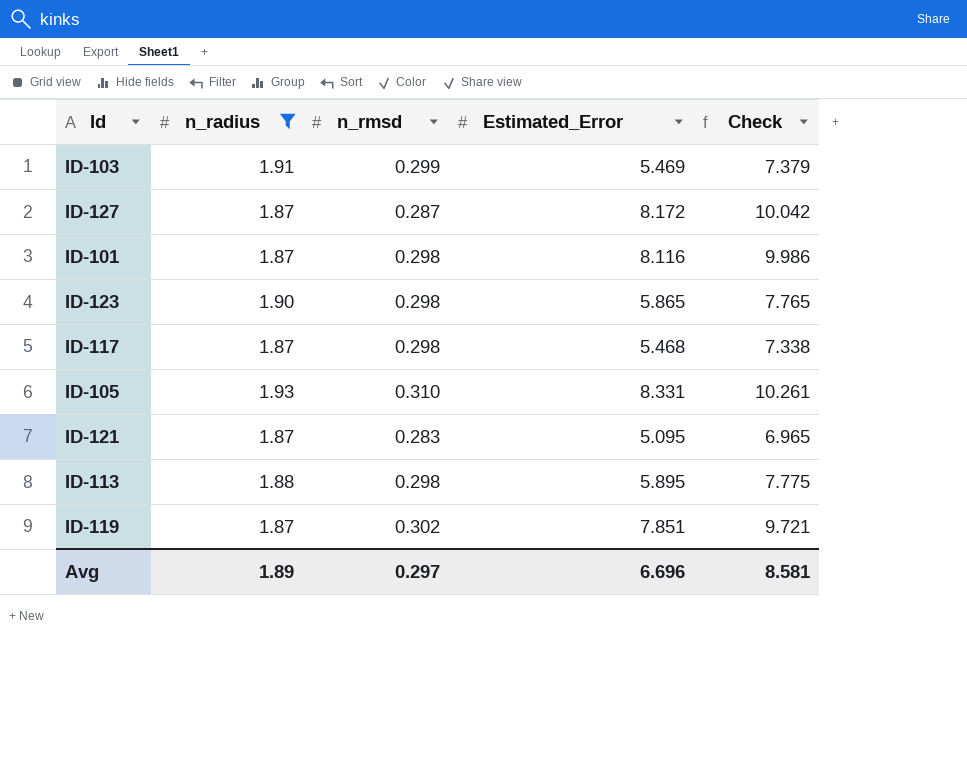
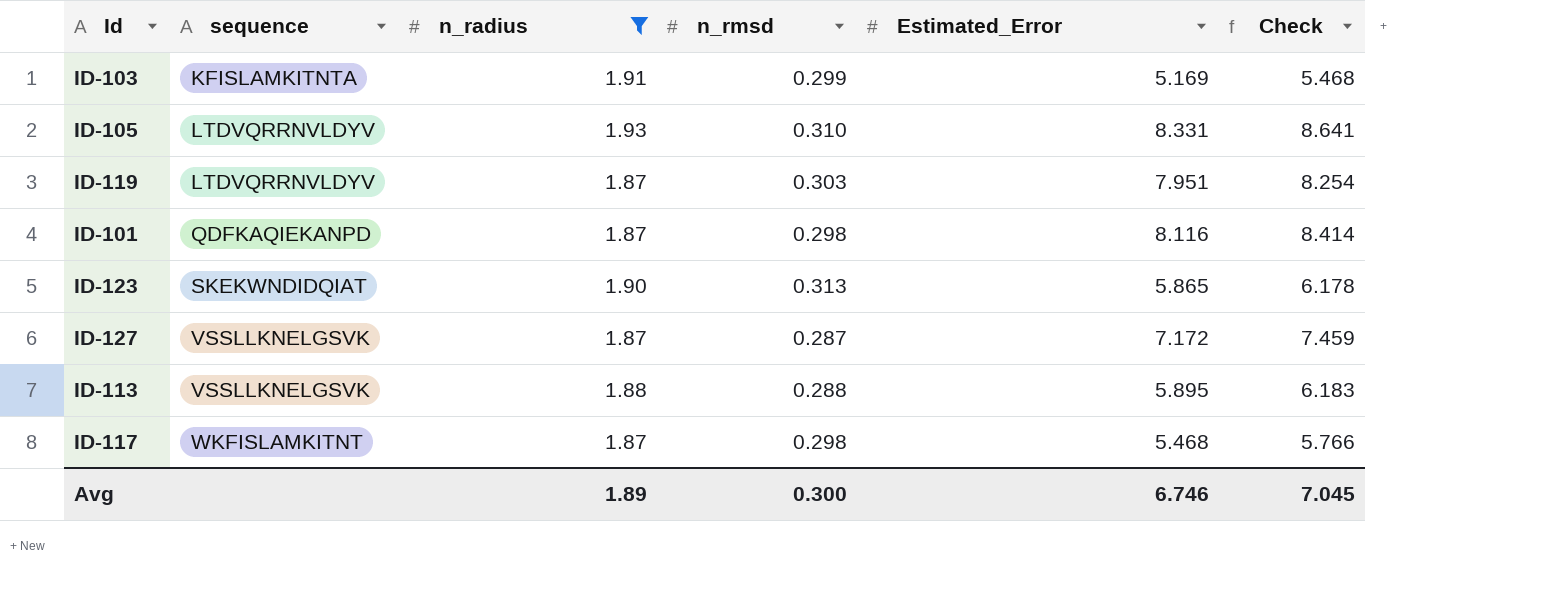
row order: none -> sequence ascending
column sequence | position: none -> 2
column Check | formula: [n_radius] + [Estimated_Error] -> [n_rmsd] + [Estimated_Error]
row ID-121: 1.87 | 0.283 | 5.095 | 6.965 -> none
ID-103 | Estimated_Error: 5.469 -> 5.169
ID-119 | n_rmsd: 0.302 -> 0.303
ID-119 | Estimated_Error: 7.851 -> 7.951
ID-123 | n_rmsd: 0.298 -> 0.313
ID-127 | Estimated_Error: 8.172 -> 7.172
ID-113 | n_rmsd: 0.298 -> 0.288
Avg | n_rmsd: 0.297 -> 0.300
Avg | Estimated_Error: 6.696 -> 6.746
Avg | Check: 8.581 -> 7.045

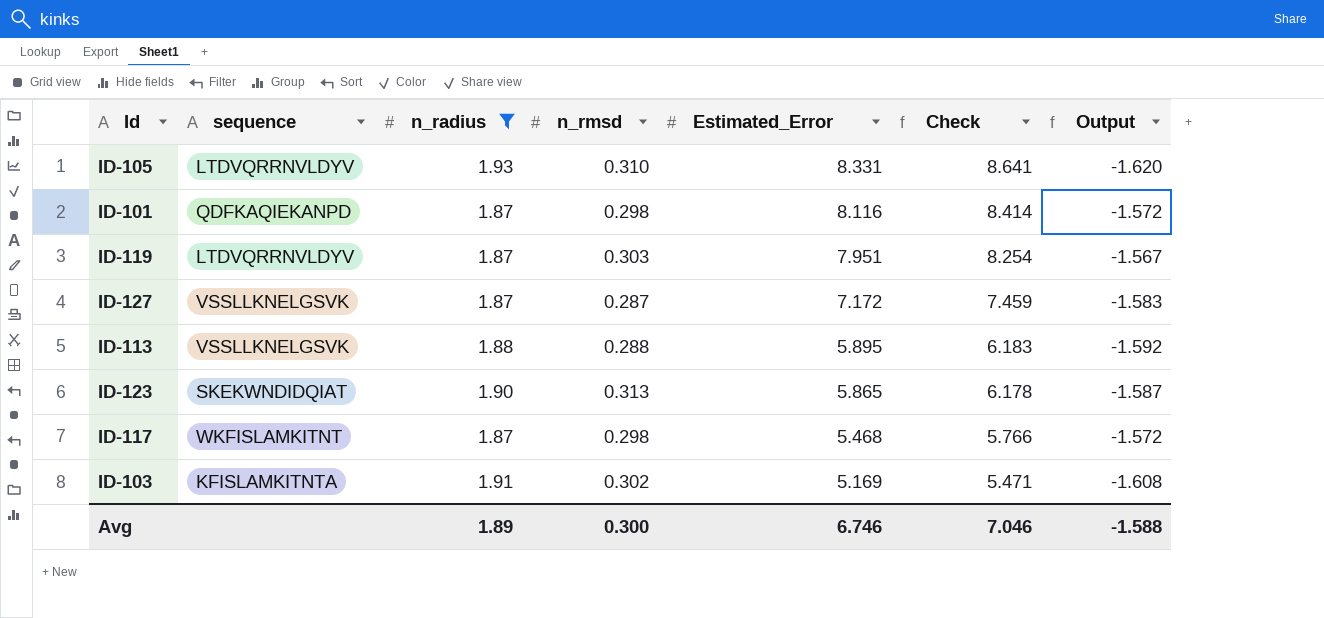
row order: sequence ascending -> Estimated_Error descending
column Output | formula: none -> [n_rmsd] - [n_radius]
ID-103 | n_rmsd: 0.299 -> 0.302
ID-103 | Check: 5.468 -> 5.471
Avg | Check: 7.045 -> 7.046

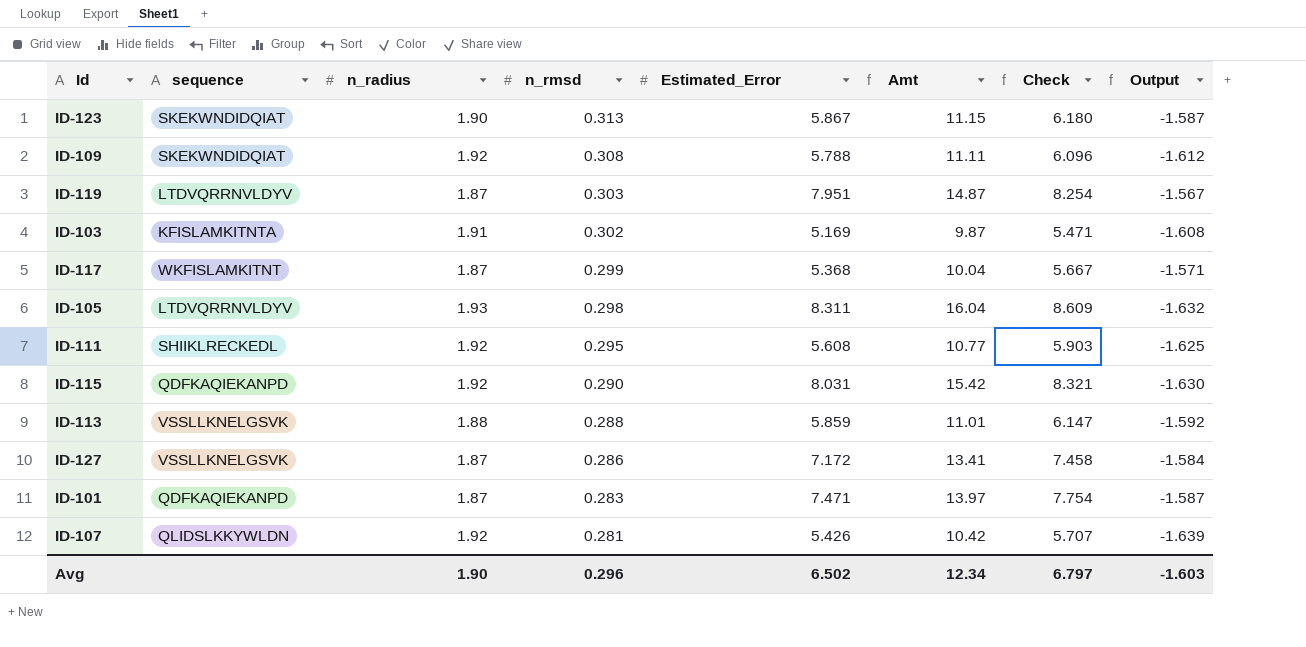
filter: n_radius != 1.92 -> none
row order: Estimated_Error descending -> n_rmsd descending
column Amt | formula: none -> [n_radius] * [Estimated_Error]
ID-123 | Estimated_Error: 5.865 -> 5.867
ID-123 | Check: 6.178 -> 6.180
ID-117 | n_rmsd: 0.298 -> 0.299
ID-117 | Estimated_Error: 5.468 -> 5.368
ID-117 | Check: 5.766 -> 5.667
ID-117 | Output: -1.572 -> -1.571
ID-105 | n_rmsd: 0.310 -> 0.298
ID-105 | Estimated_Error: 8.331 -> 8.311
ID-105 | Check: 8.641 -> 8.609
ID-105 | Output: -1.620 -> -1.632
ID-113 | Estimated_Error: 5.895 -> 5.859
ID-113 | Check: 6.183 -> 6.147
ID-127 | n_rmsd: 0.287 -> 0.286
ID-127 | Check: 7.459 -> 7.458
ID-127 | Output: -1.583 -> -1.584
ID-101 | n_rmsd: 0.298 -> 0.283
ID-101 | Estimated_Error: 8.116 -> 7.471
ID-101 | Check: 8.414 -> 7.754
ID-101 | Output: -1.572 -> -1.587
Avg | n_radius: 1.89 -> 1.90
Avg | n_rmsd: 0.300 -> 0.296
Avg | Estimated_Error: 6.746 -> 6.502
Avg | Check: 7.046 -> 6.797
Avg | Output: -1.588 -> -1.603

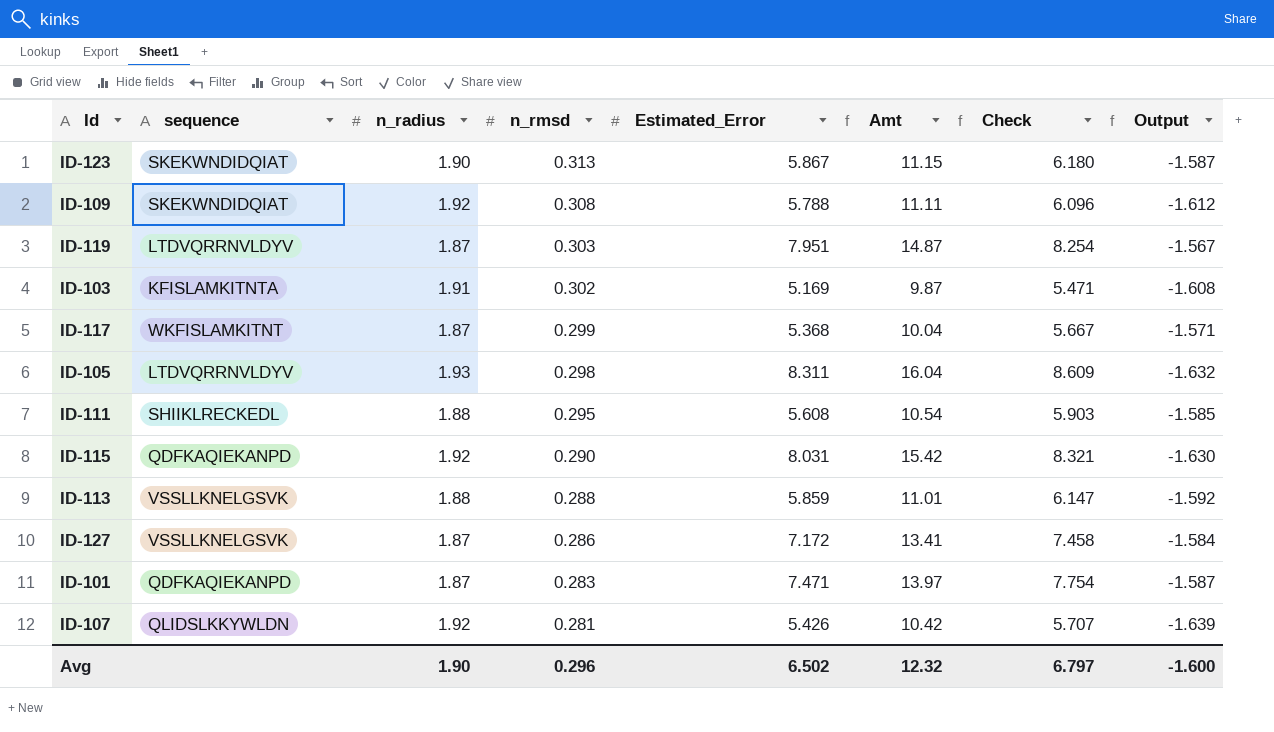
ID-111 | n_radius: 1.92 -> 1.88
ID-111 | Amt: 10.77 -> 10.54
ID-111 | Output: -1.625 -> -1.585
Avg | Amt: 12.34 -> 12.32
Avg | Output: -1.603 -> -1.600

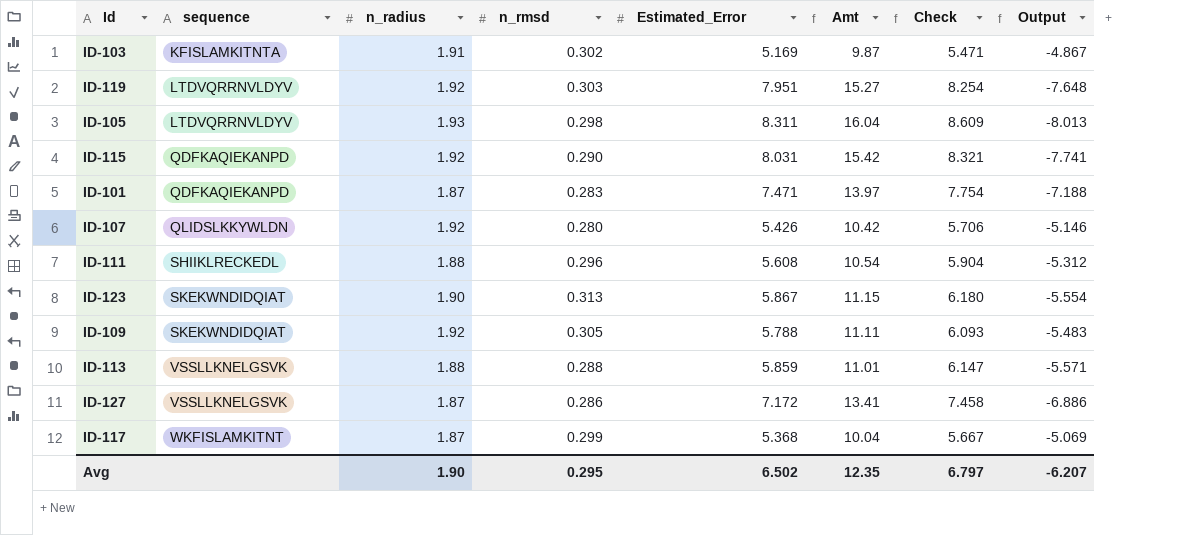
row order: n_rmsd descending -> sequence ascending
column Output | formula: [n_rmsd] - [n_radius] -> [n_rmsd] - [Estimated_Error]
ID-119 | n_radius: 1.87 -> 1.92
ID-119 | Amt: 14.87 -> 15.27
ID-107 | n_rmsd: 0.281 -> 0.280
ID-107 | Check: 5.707 -> 5.706
ID-111 | n_rmsd: 0.295 -> 0.296
ID-111 | Check: 5.903 -> 5.904
ID-109 | n_rmsd: 0.308 -> 0.305
ID-109 | Check: 6.096 -> 6.093
Avg | n_rmsd: 0.296 -> 0.295
Avg | Amt: 12.32 -> 12.35
Avg | Output: -1.600 -> -6.207

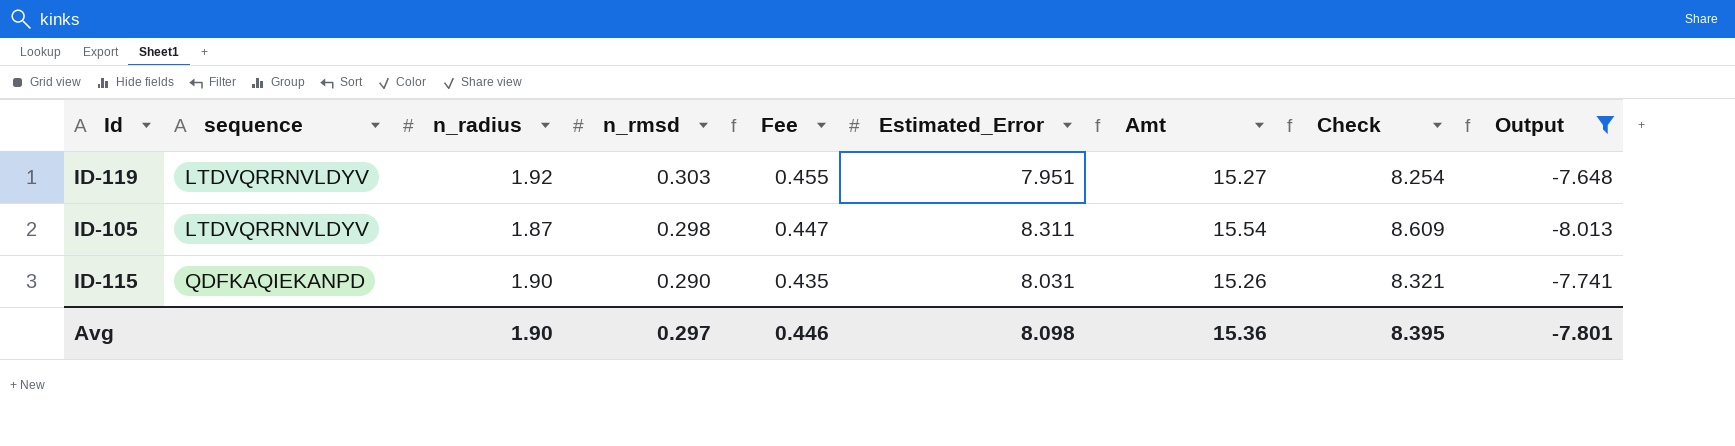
filter: none -> Output <= -7.648
column Fee | formula: none -> [n_rmsd] * 1.5
ID-105 | n_radius: 1.93 -> 1.87
ID-105 | Amt: 16.04 -> 15.54
ID-115 | n_radius: 1.92 -> 1.90
ID-115 | Amt: 15.42 -> 15.26
Avg | n_rmsd: 0.295 -> 0.297
Avg | Estimated_Error: 6.502 -> 8.098
Avg | Amt: 12.35 -> 15.36
Avg | Check: 6.797 -> 8.395
Avg | Output: -6.207 -> -7.801

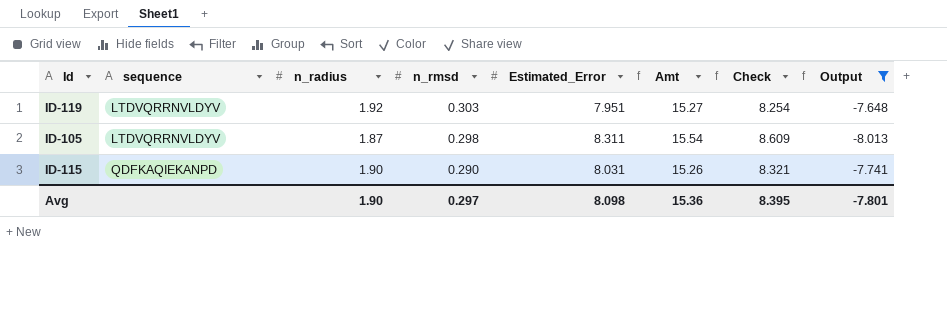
column Fee | formula: [n_rmsd] * 1.5 -> none

